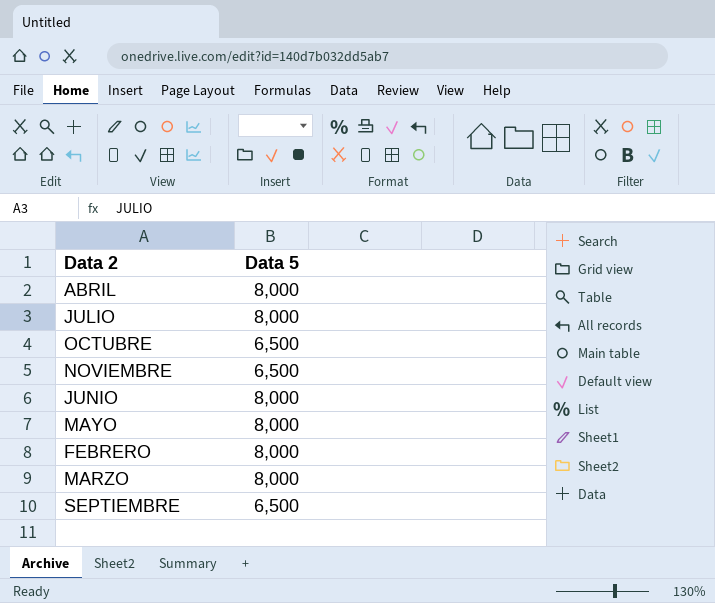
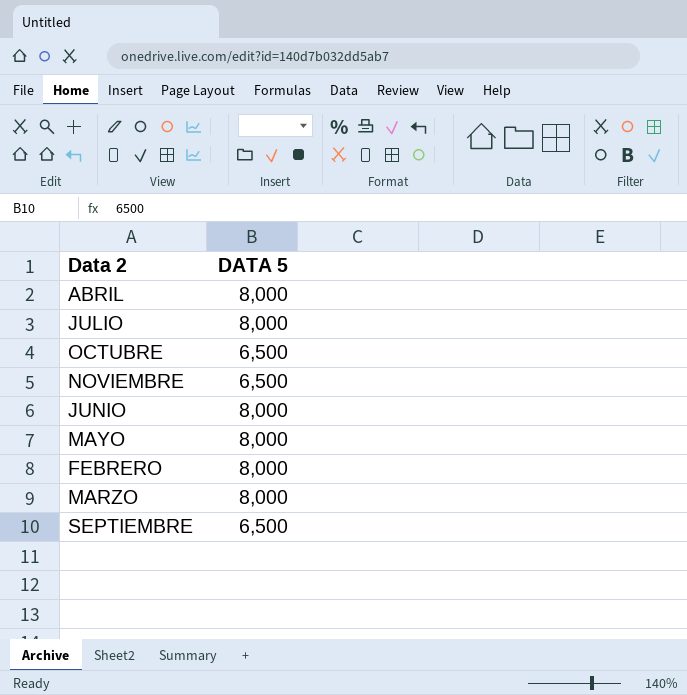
column name: Data 5 -> DATA 5

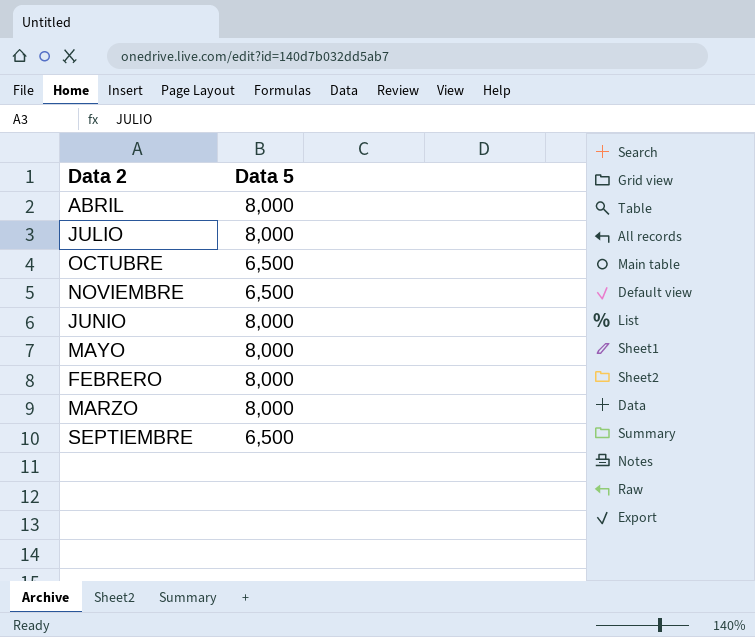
column name: DATA 5 -> Data 5

